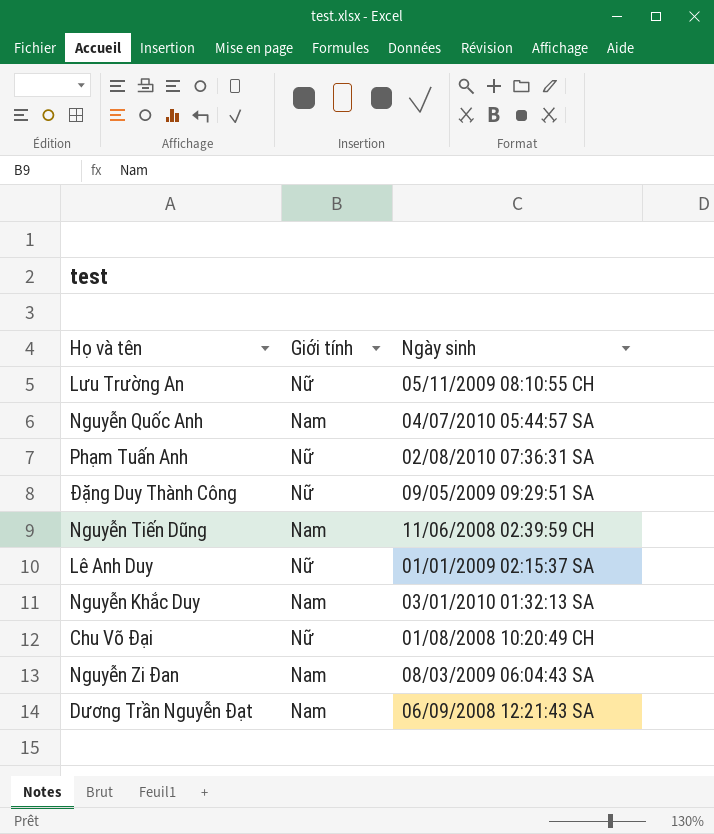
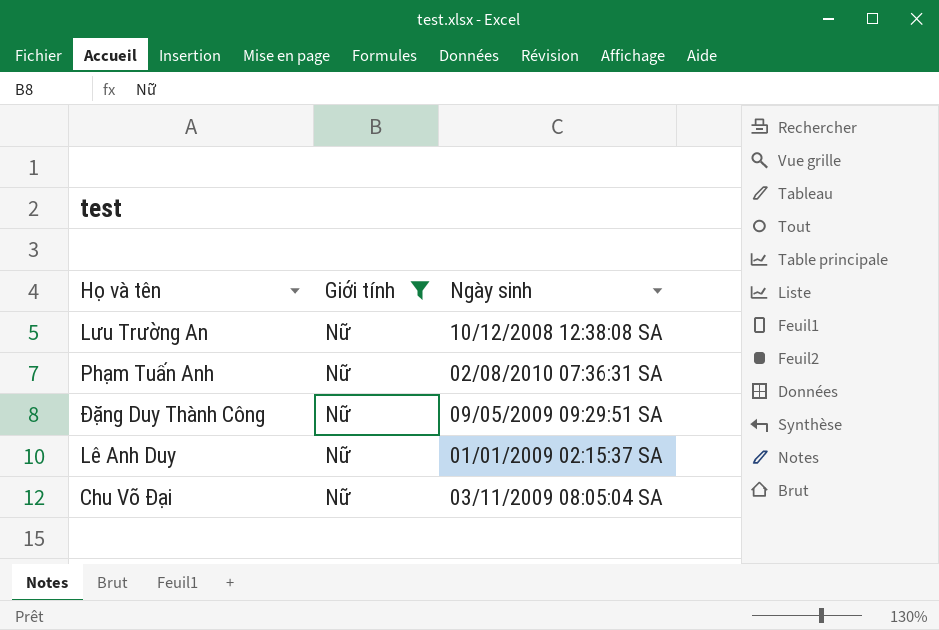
filter: none -> Giới tính = Nữ
Lưu Trường An | Ngày sinh: 05/11/2009 08:10:55 CH -> 10/12/2008 12:38:08 SA
Chu Võ Đại | Ngày sinh: 01/08/2008 10:20:49 CH -> 03/11/2009 08:05:04 SA

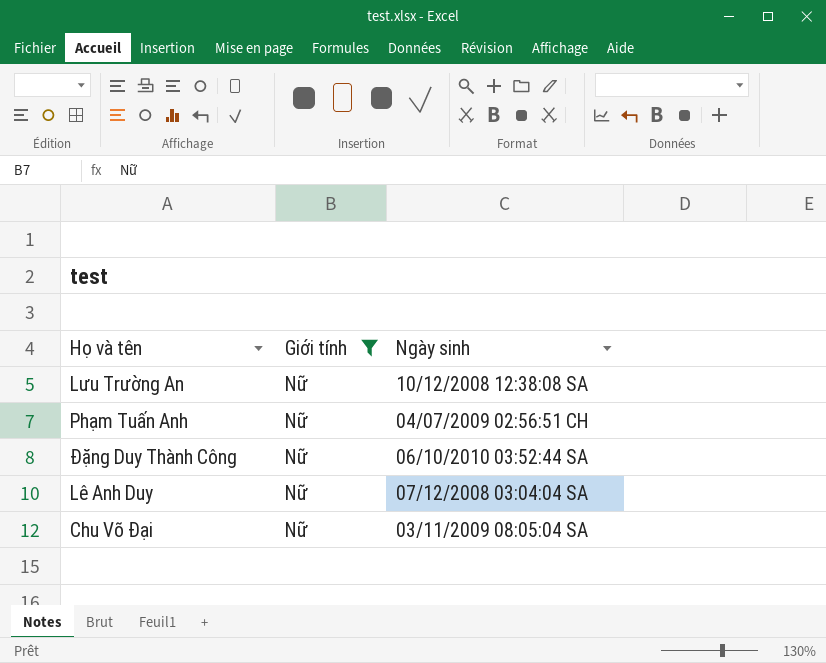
Phạm Tuấn Anh | Ngày sinh: 02/08/2010 07:36:31 SA -> 04/07/2009 02:56:51 CH
Đặng Duy Thành Công | Ngày sinh: 09/05/2009 09:29:51 SA -> 06/10/2010 03:52:44 SA
Lê Anh Duy | Ngày sinh: 01/01/2009 02:15:37 SA -> 07/12/2008 03:04:04 SA

